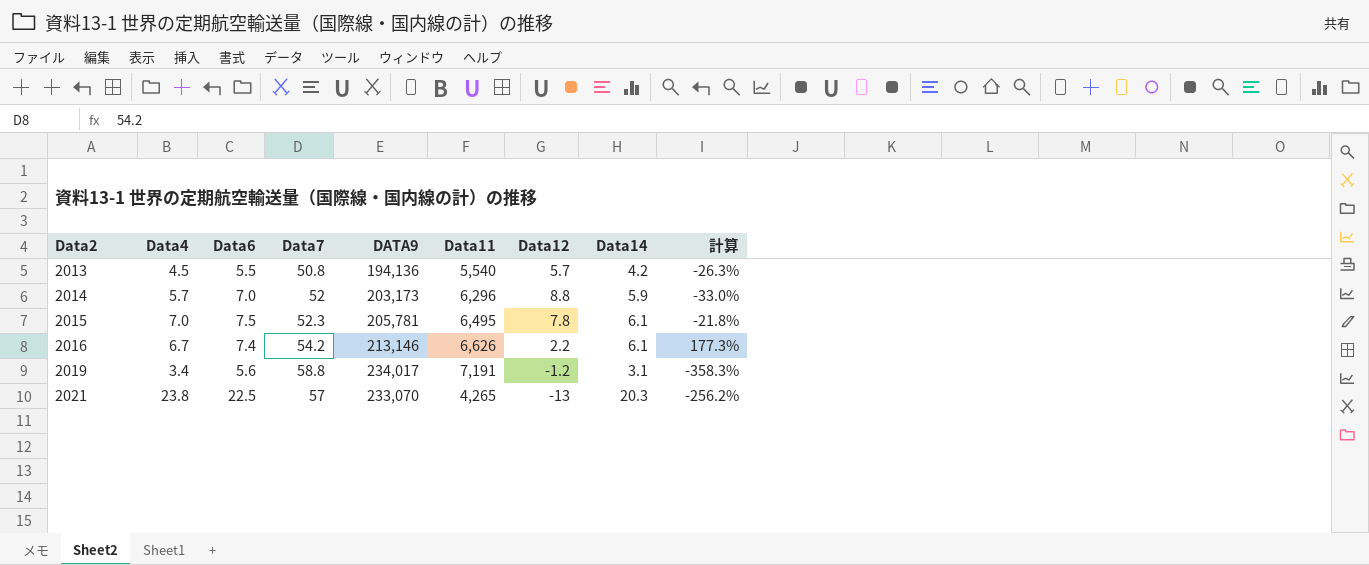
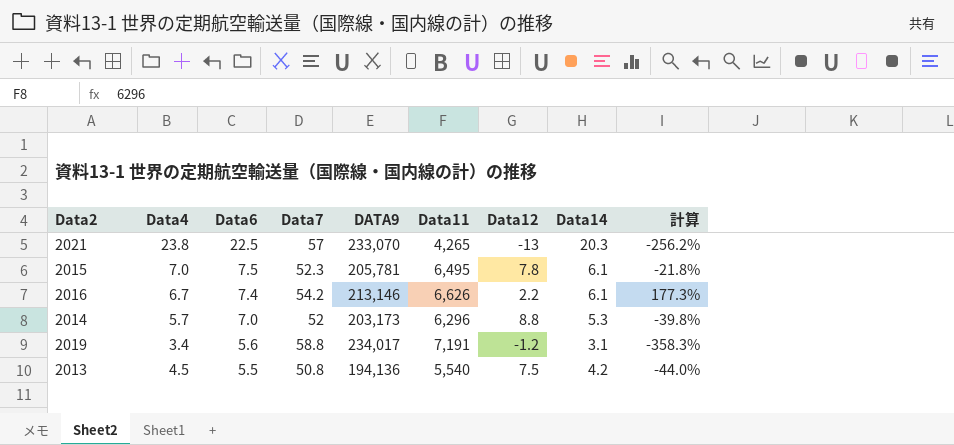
row order: Data2 ascending -> Data6 descending
2014 | Data14: 5.9 -> 5.3
2014 | 計算: -33.0% -> -39.8%
2013 | Data12: 5.7 -> 7.5
2013 | 計算: -26.3% -> -44.0%

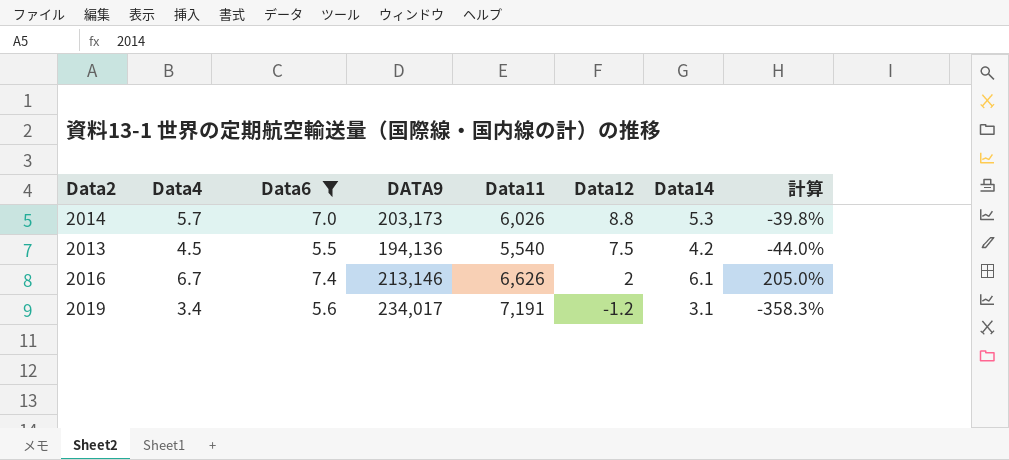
filter: none -> Data6 <= 7.4
row order: Data6 descending -> Data12 descending
column Data7 | position: 4 -> none
2014 | Data11: 6,296 -> 6,026
2016 | Data12: 2.2 -> 2
2016 | 計算: 177.3% -> 205.0%

